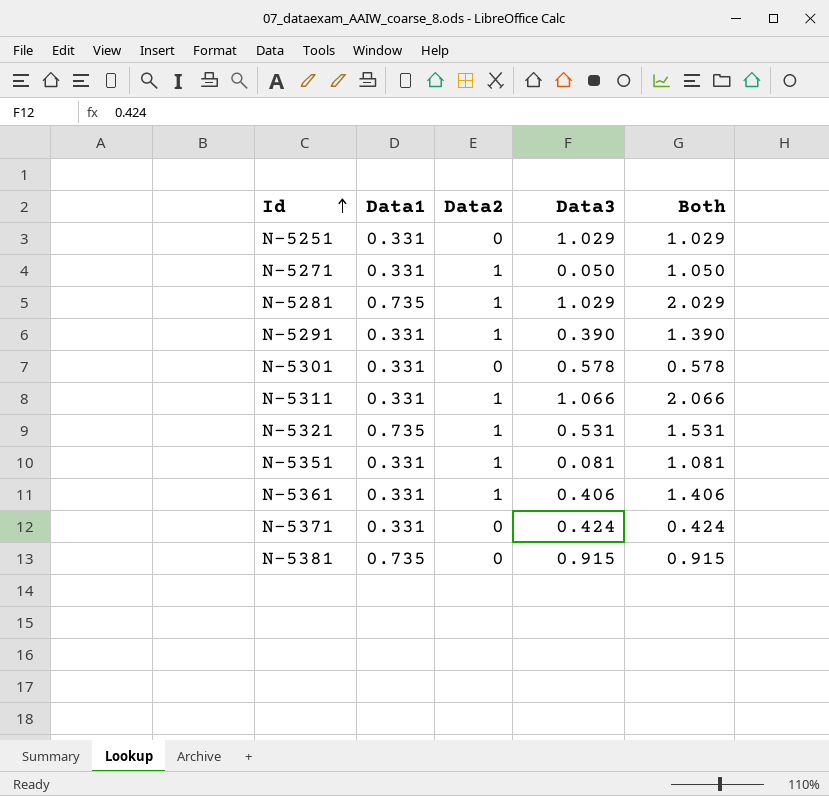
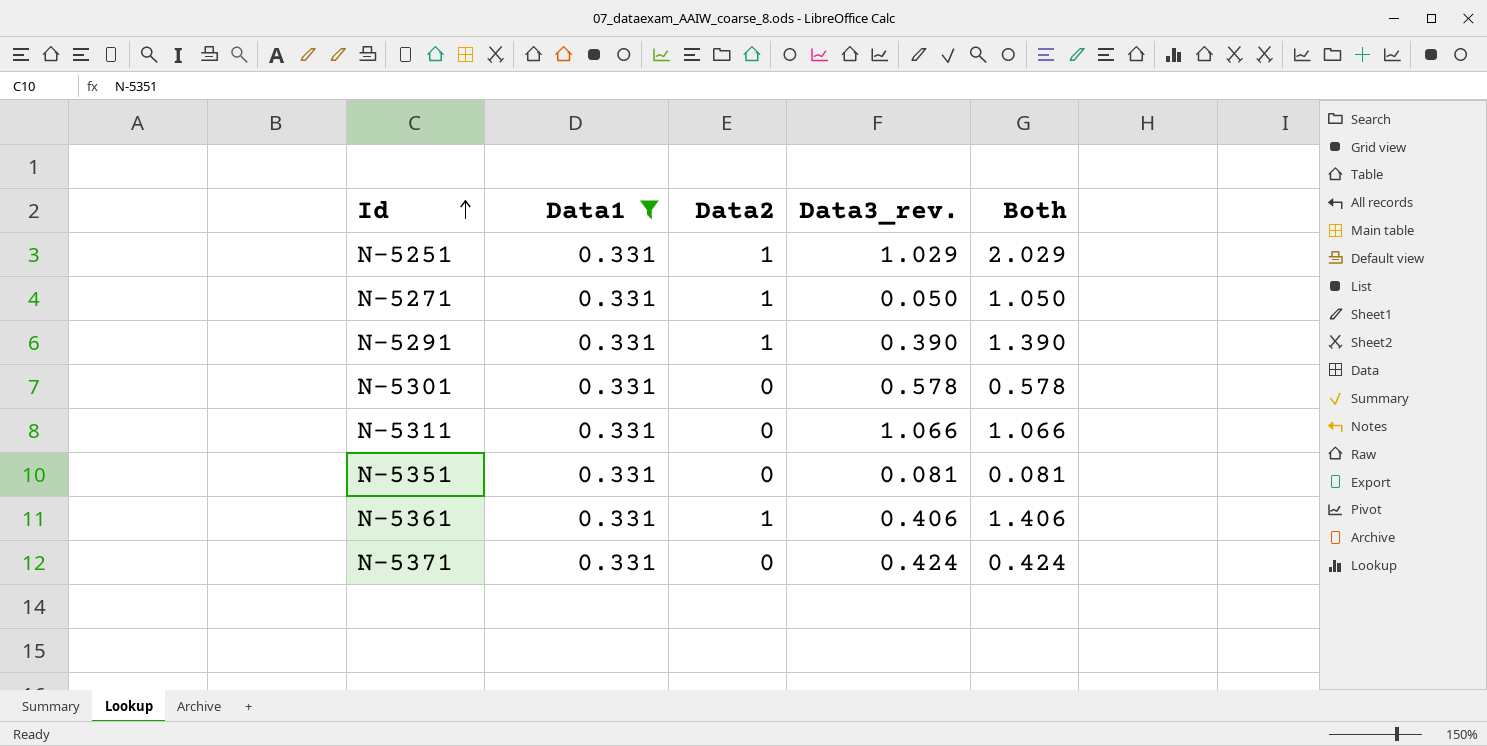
filter: none -> Data1 = 0.331
column name: Data3 -> Data3_rev.
N-5251 | Data2: 0 -> 1
N-5251 | Both: 1.029 -> 2.029
N-5311 | Data2: 1 -> 0
N-5311 | Both: 2.066 -> 1.066
N-5351 | Data2: 1 -> 0
N-5351 | Both: 1.081 -> 0.081

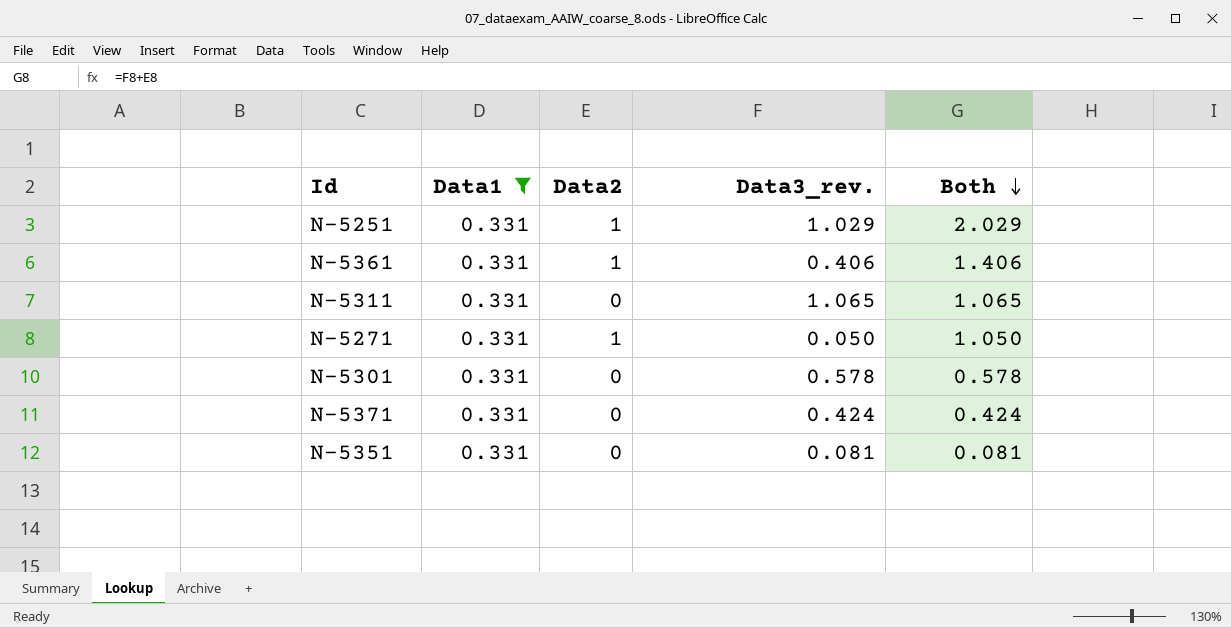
row order: Id ascending -> Both descending
row N-5291: 0.331 | 1 | 0.390 | 1.390 -> none
N-5311 | Data3_rev.: 1.066 -> 1.065
N-5311 | Both: 1.066 -> 1.065

